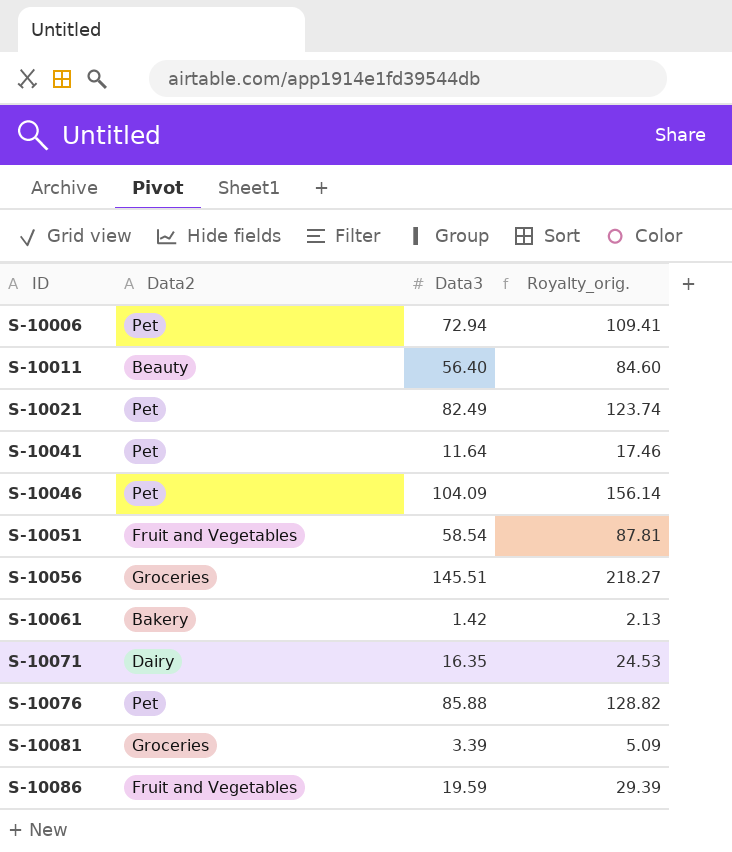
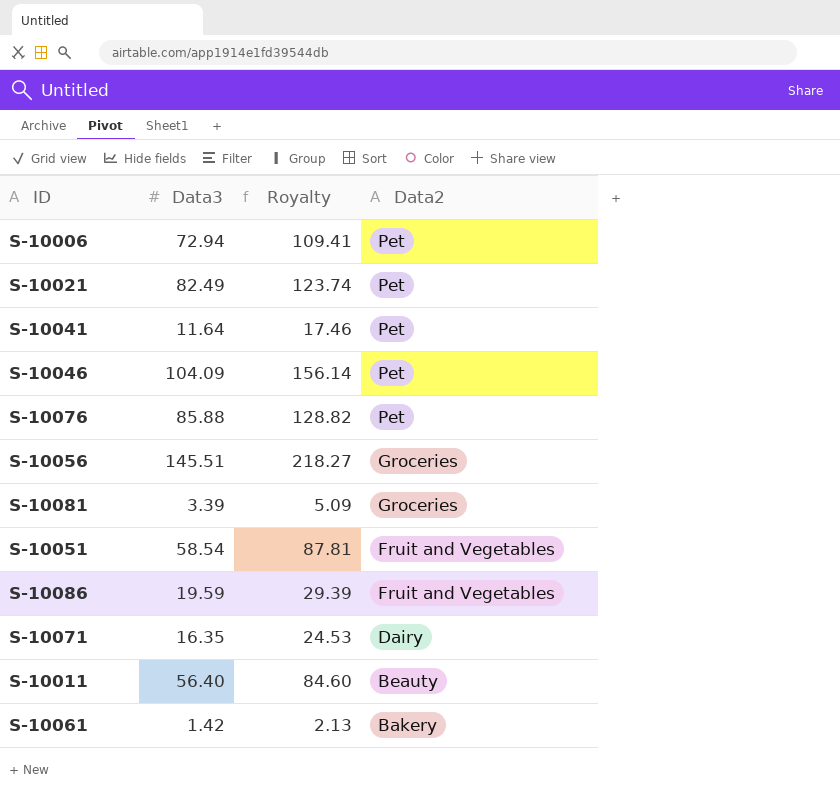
row order: ID ascending -> Data2 descending
column name: Royalty_orig. -> Royalty
column Data2 | position: 2 -> 4

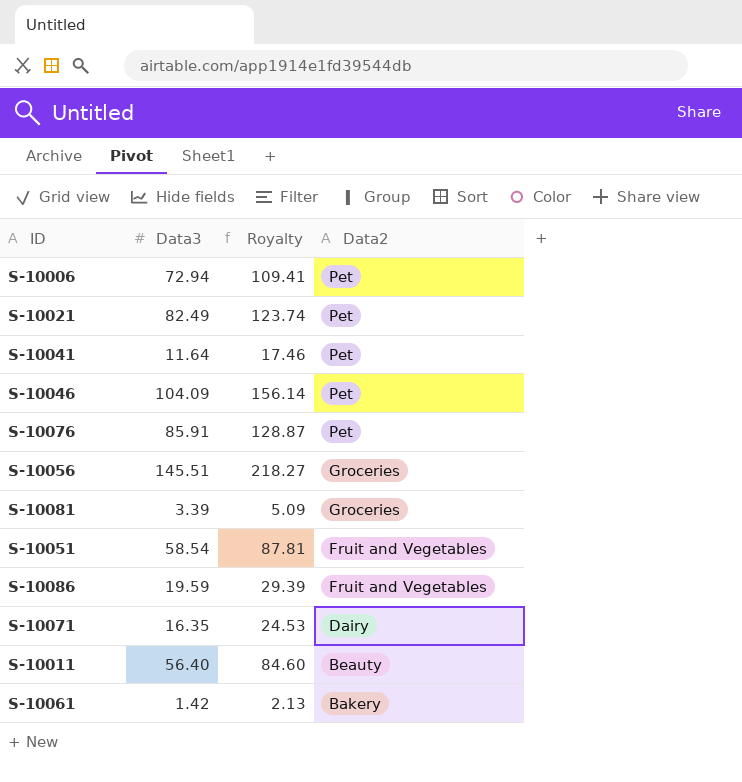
S-10076 | Data3: 85.88 -> 85.91
S-10076 | Royalty: 128.82 -> 128.87

